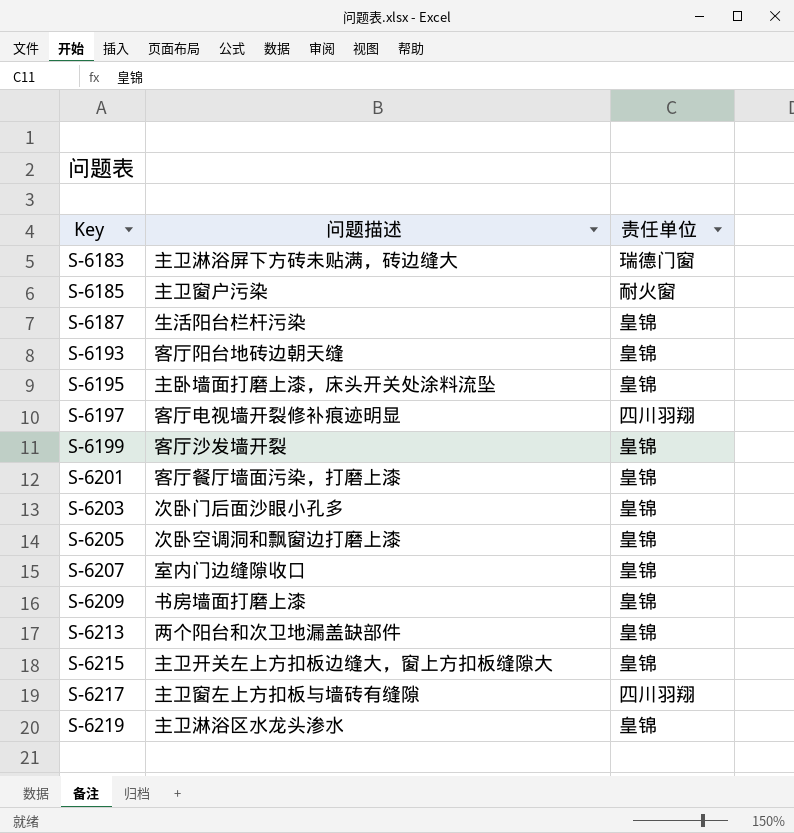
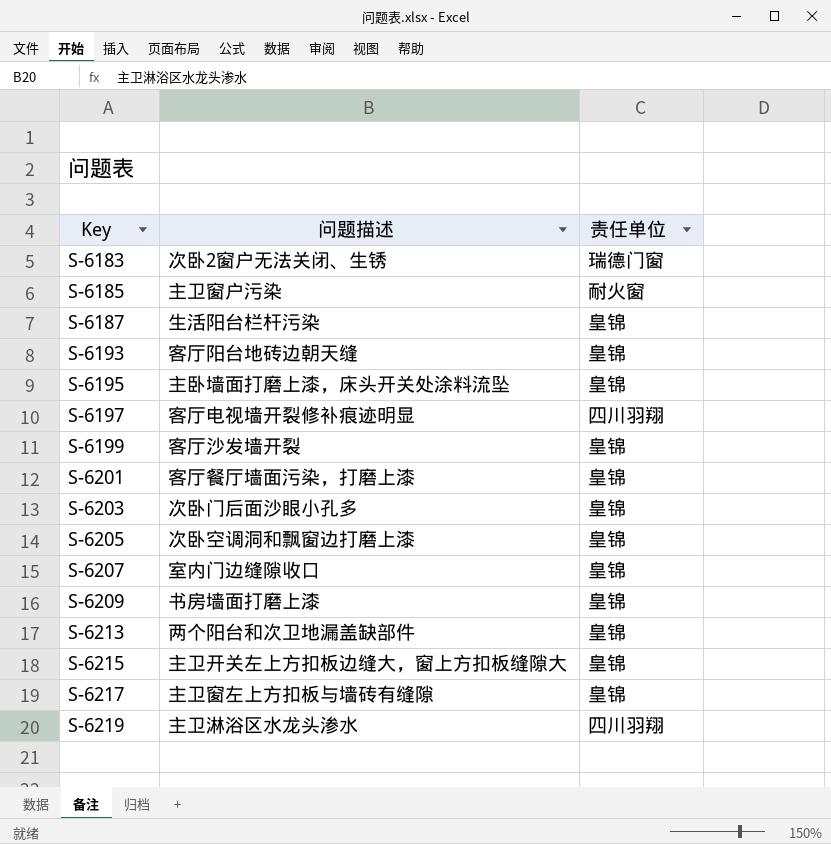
S-6183 | 问题描述: 主卫淋浴屏下方砖未贴满，砖边缝大 -> 次卧2窗户无法关闭、生锈
S-6217 | 责任单位: 四川羽翔 -> 皇锦
S-6219 | 责任单位: 皇锦 -> 四川羽翔

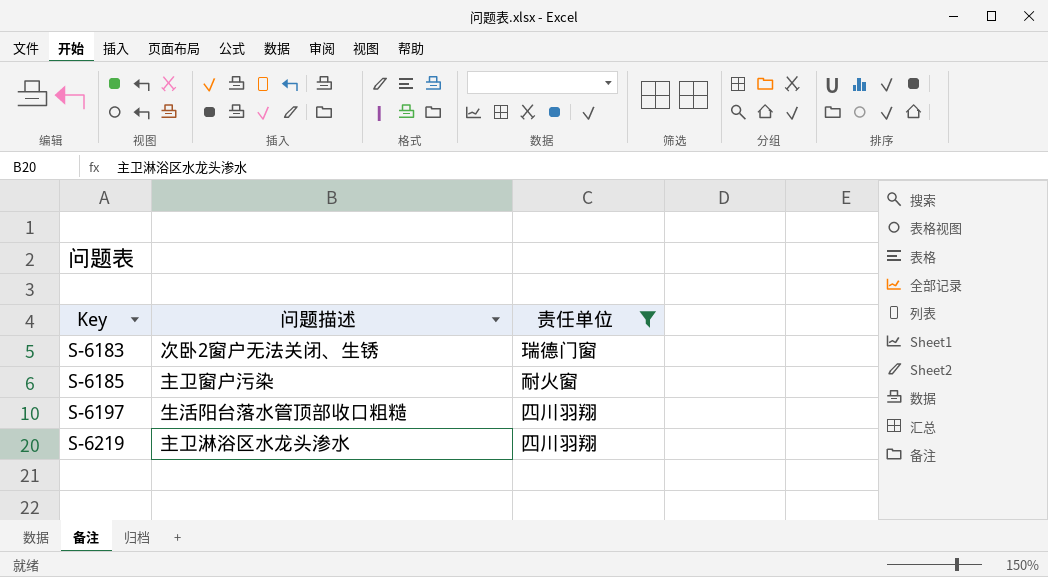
filter: none -> 责任单位 != 皇锦
S-6197 | 问题描述: 客厅电视墙开裂修补痕迹明显 -> 生活阳台落水管顶部收口粗糙

